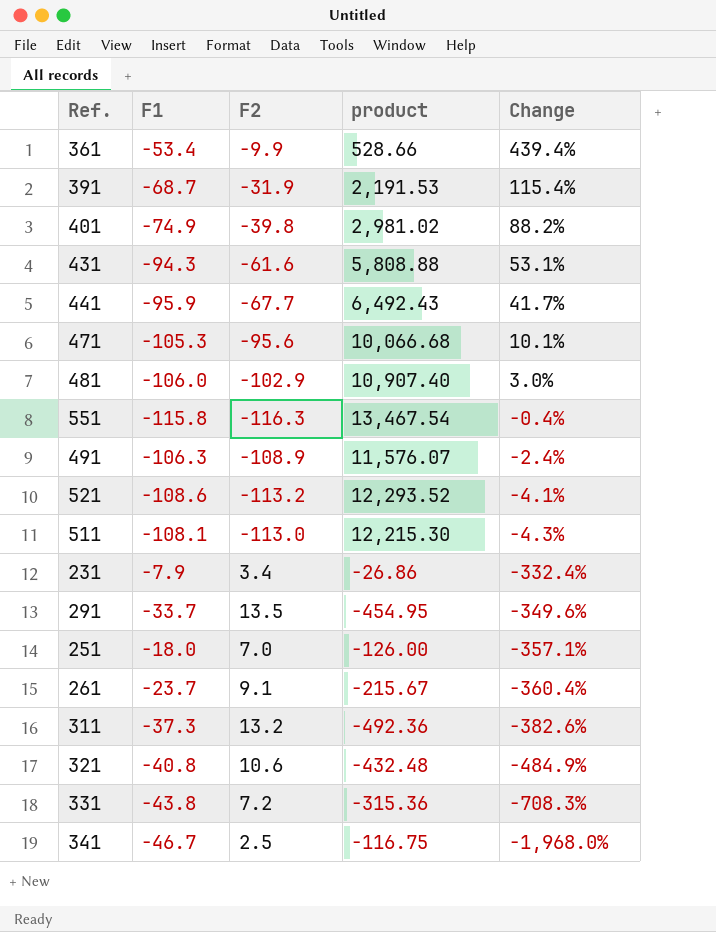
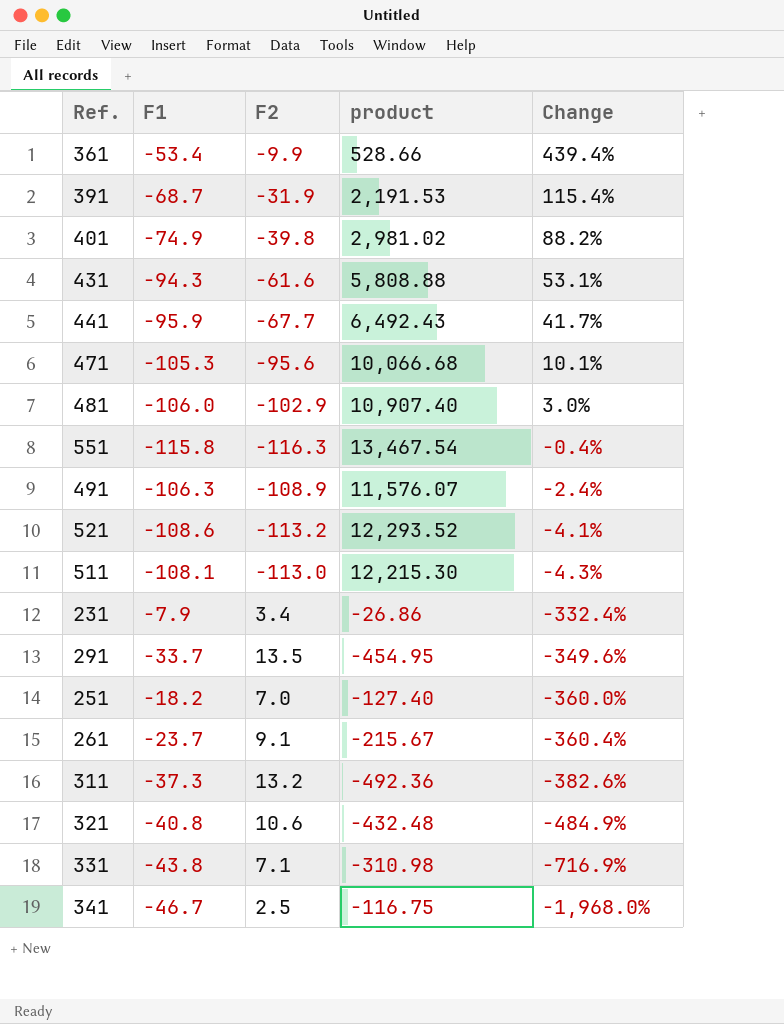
251 | F1: -18.0 -> -18.2
251 | product: -126.00 -> -127.40
251 | Change: -357.1% -> -360.0%
331 | F2: 7.2 -> 7.1
331 | product: -315.36 -> -310.98
331 | Change: -708.3% -> -716.9%

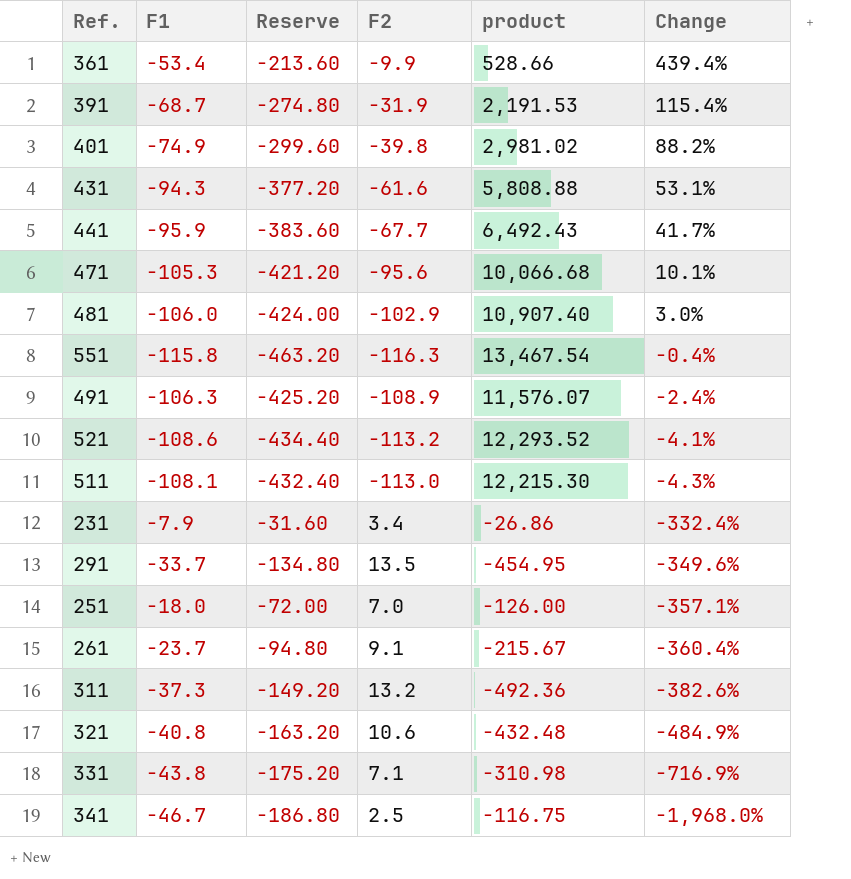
column Reserve | formula: none -> [F1] * 4
251 | F1: -18.2 -> -18.0
251 | product: -127.40 -> -126.00
251 | Change: -360.0% -> -357.1%

